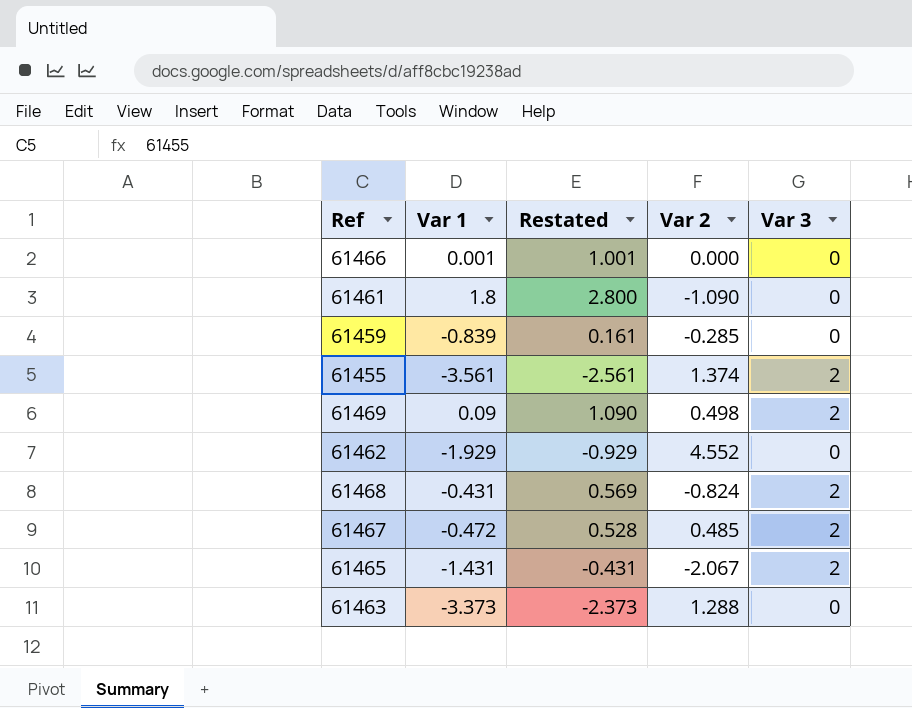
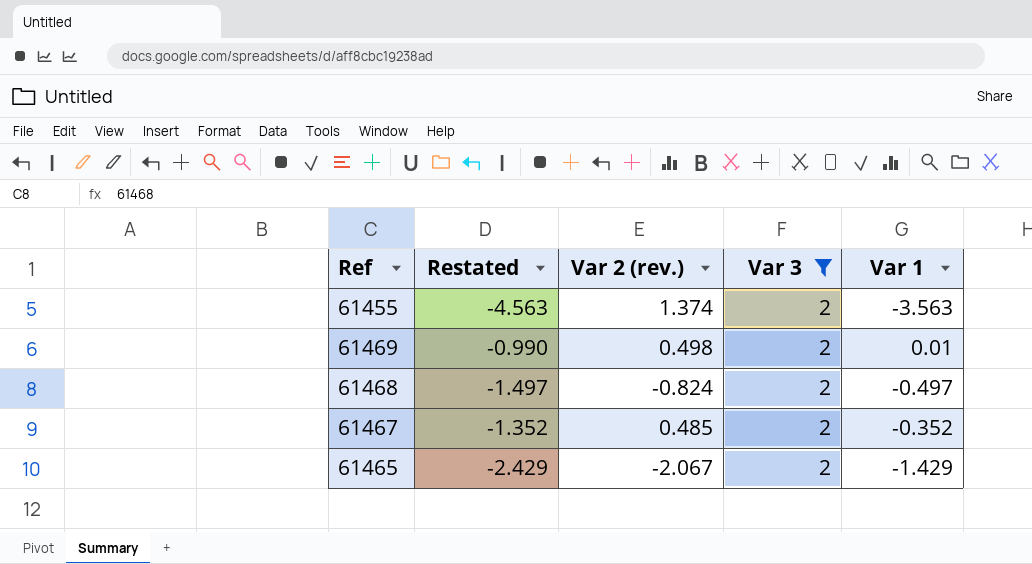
filter: none -> Var 3 = 2
column Restated | formula: [Var 1] + 1 -> [Var 1] - 1
column name: Var 2 -> Var 2 (rev.)
column Var 1 | position: 2 -> 5
61455 | Var 1: -3.561 -> -3.563
61469 | Var 1: 0.09 -> 0.01
61468 | Var 1: -0.431 -> -0.497
61467 | Var 1: -0.472 -> -0.352
61465 | Var 1: -1.431 -> -1.429

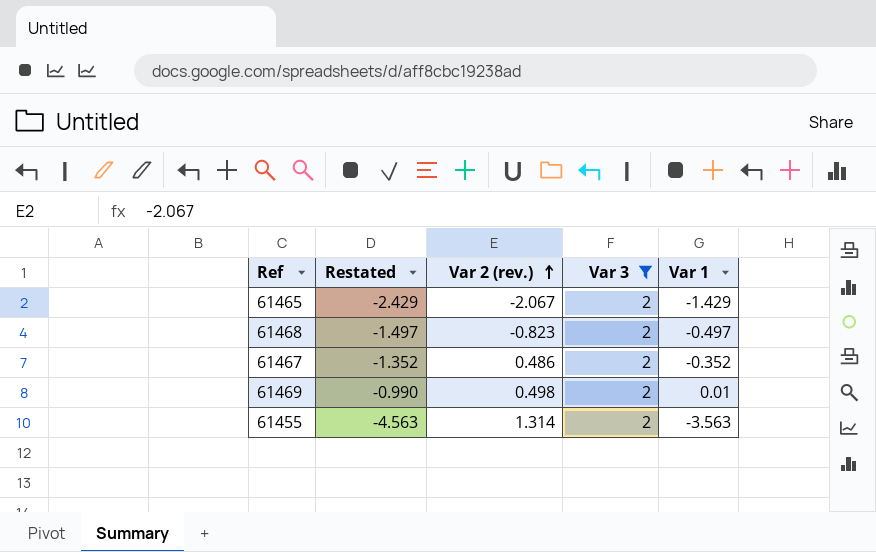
row order: none -> Var 2 (rev.) ascending
61468 | Var 2 (rev.): -0.824 -> -0.823
61467 | Var 2 (rev.): 0.485 -> 0.486
61455 | Var 2 (rev.): 1.374 -> 1.314

